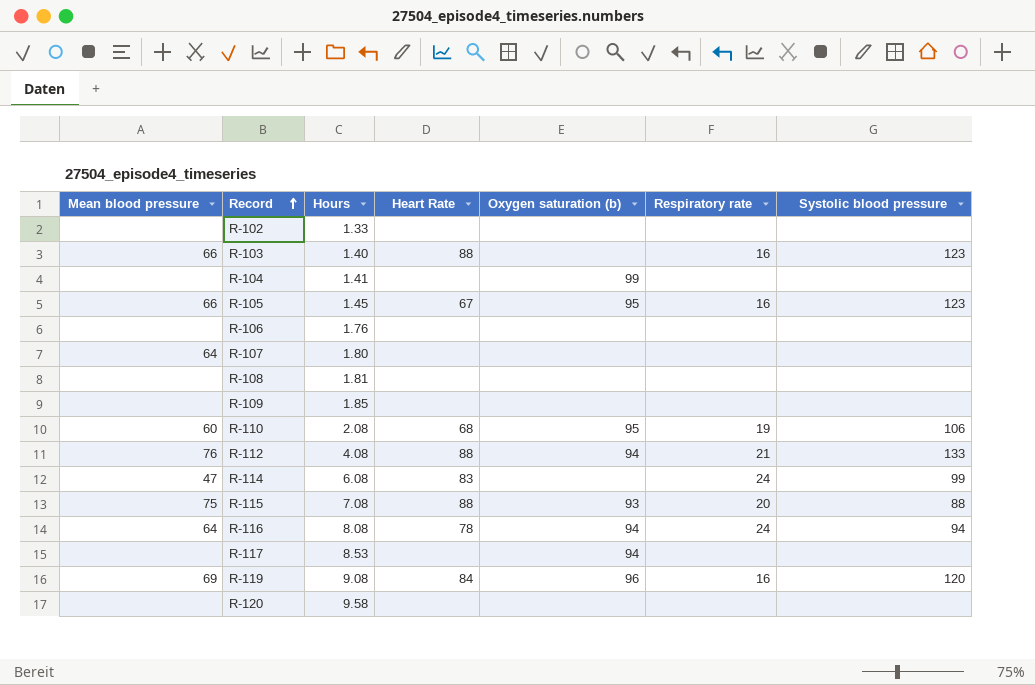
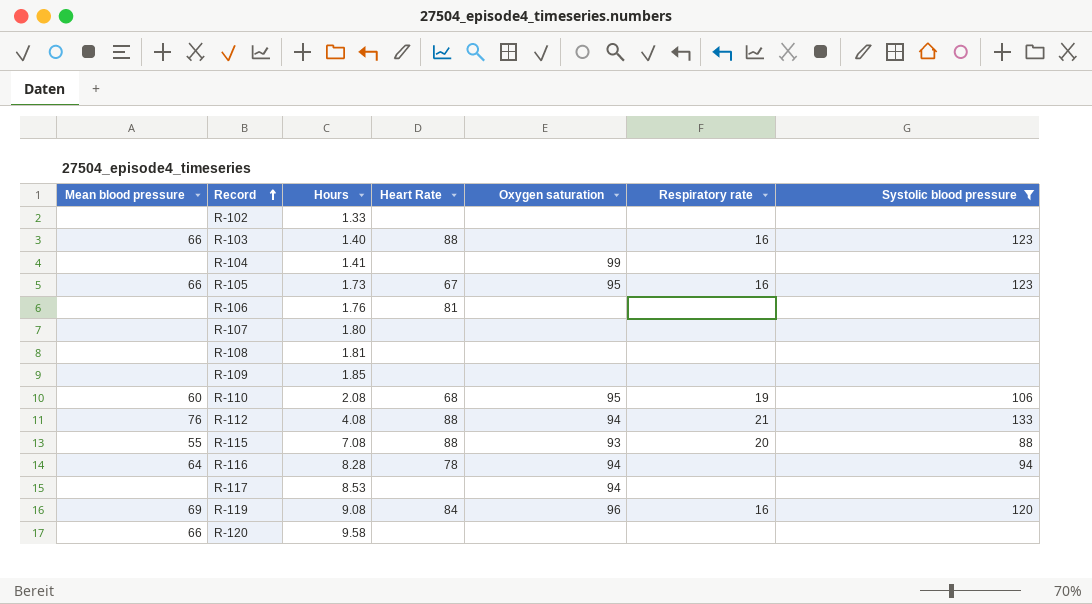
filter: none -> Systolic blood pressure != 99
column name: Oxygen saturation (b) -> Oxygen saturation
R-105 | Hours: 1.45 -> 1.73
R-106 | Heart Rate: none -> 81
R-107 | Mean blood pressure: 64 -> none
R-115 | Mean blood pressure: 75 -> 55
R-116 | Hours: 8.08 -> 8.28
R-116 | Respiratory rate: 24 -> none
R-120 | Mean blood pressure: none -> 66

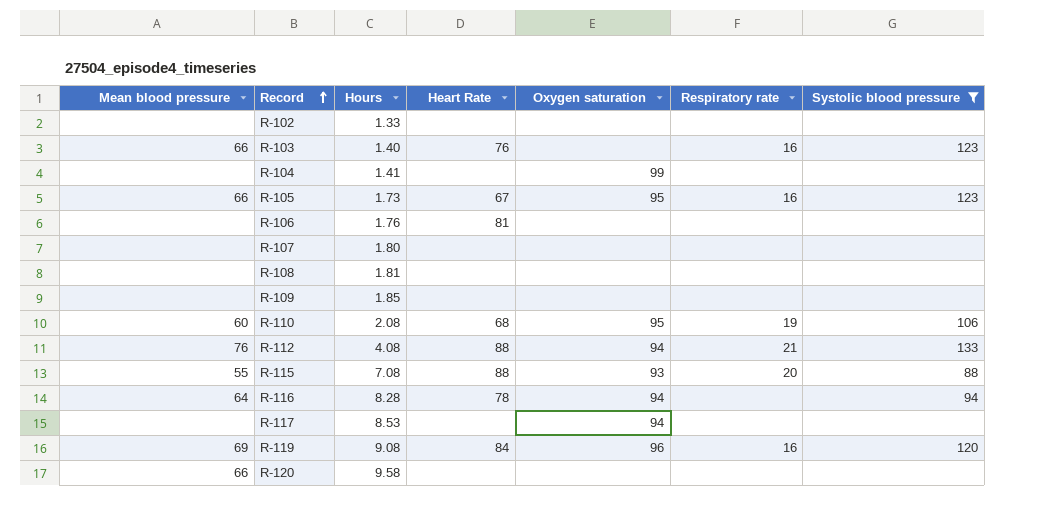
R-103 | Heart Rate: 88 -> 76

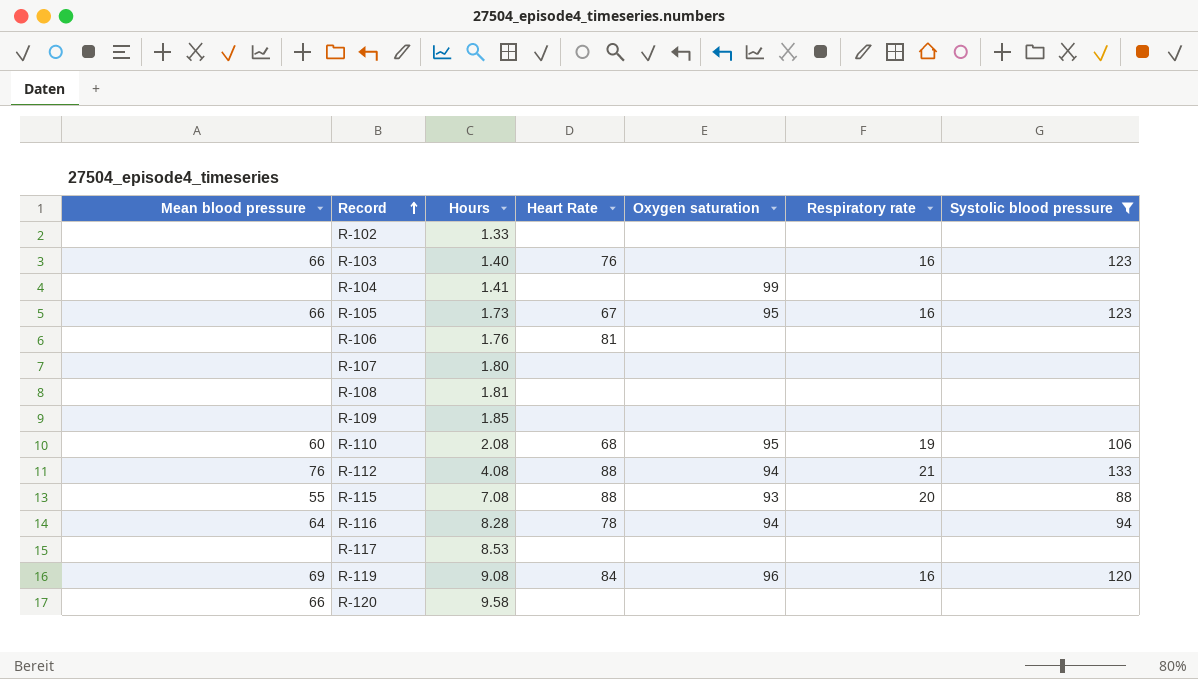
R-117 | Oxygen saturation: 94 -> none

